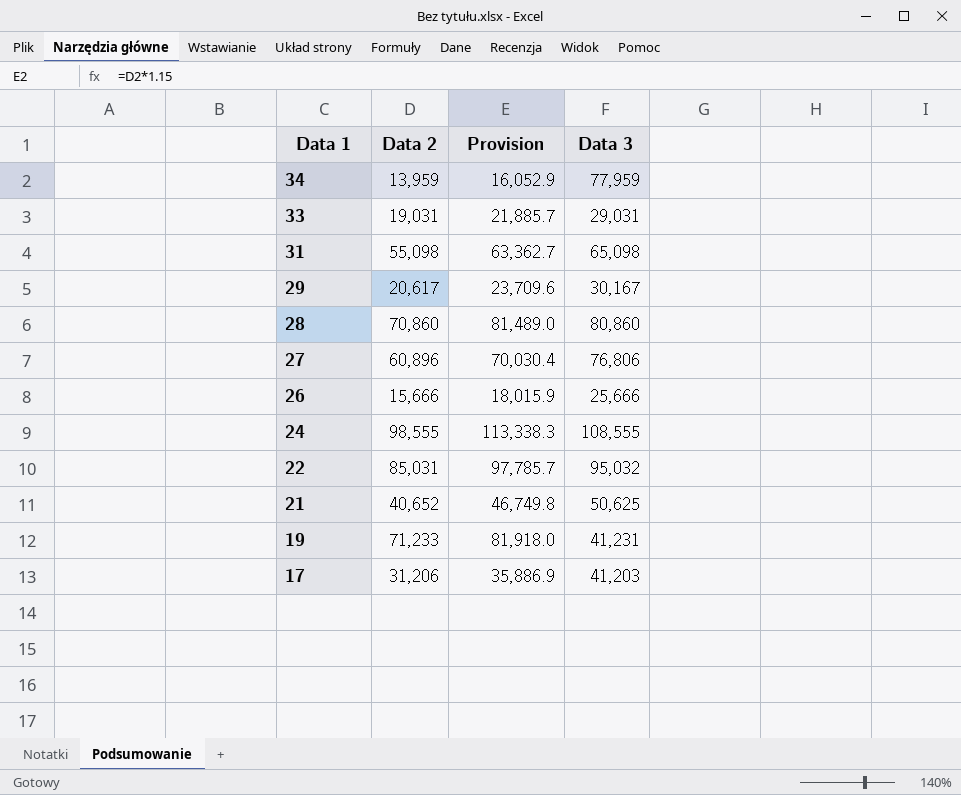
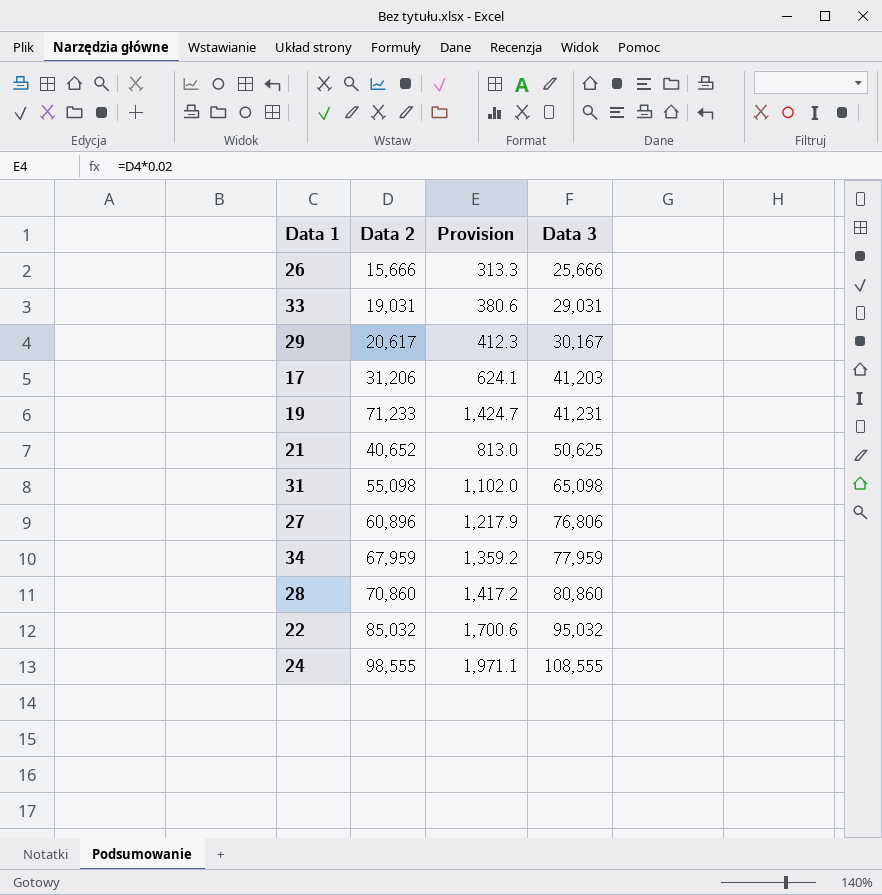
row order: Data 1 descending -> Data 3 ascending
column Provision | formula: [Data 2] * 1.15 -> [Data 2] * 0.02
34 | Data 2: 13,959 -> 67,959
22 | Data 2: 85,031 -> 85,032

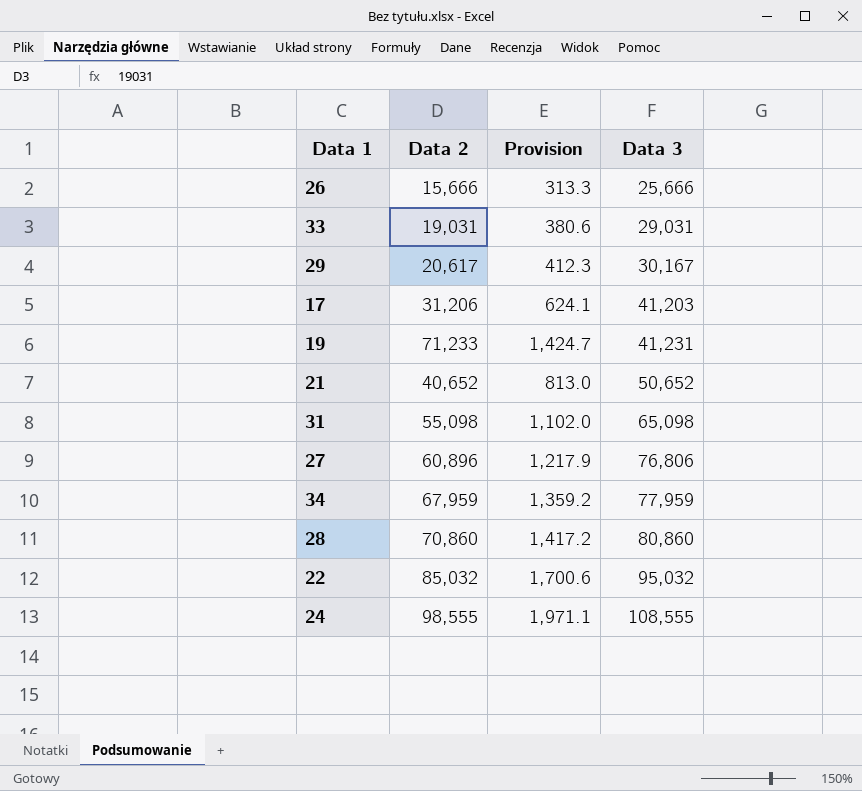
21 | Data 3: 50,625 -> 50,652

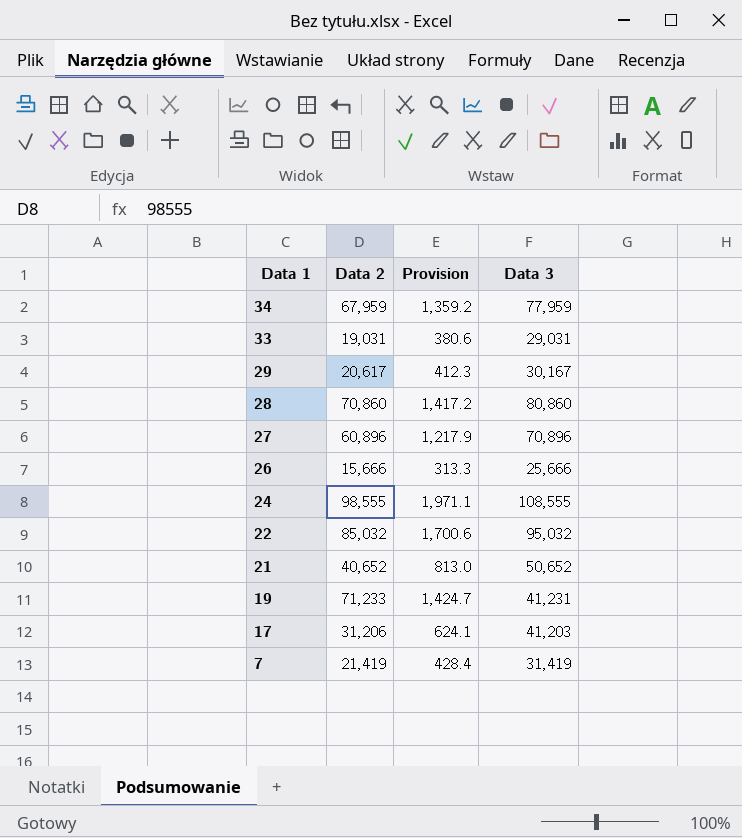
row order: Data 3 ascending -> Data 1 descending
row 31: 55,098 | 1,102.0 | 65,098 -> none
27 | Data 3: 76,806 -> 70,896
row 7: none -> 21,419 | 428.4 | 31,419

